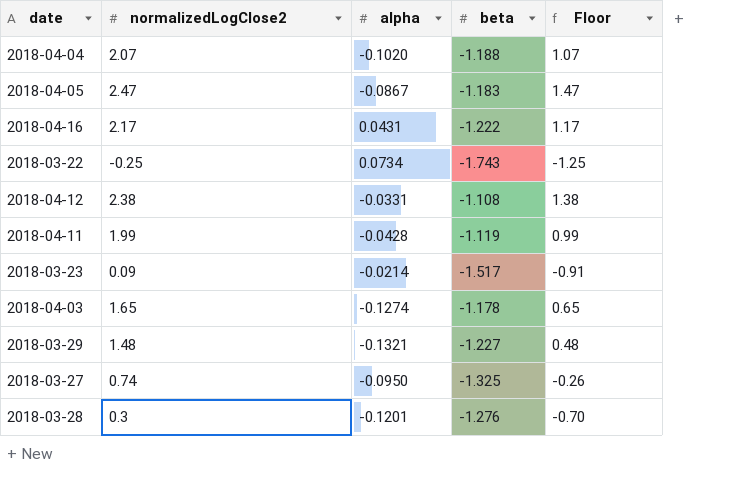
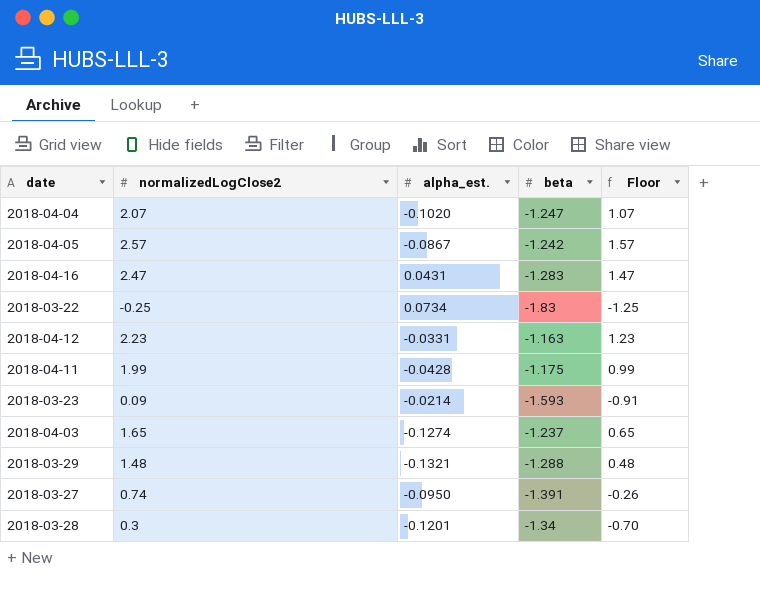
column name: alpha -> alpha_est.
2018-04-04 | beta: -1.188 -> -1.247
2018-04-05 | normalizedLogClose2: 2.47 -> 2.57
2018-04-05 | beta: -1.183 -> -1.242
2018-04-05 | Floor: 1.47 -> 1.57
2018-04-16 | normalizedLogClose2: 2.17 -> 2.47
2018-04-16 | beta: -1.222 -> -1.283
2018-04-16 | Floor: 1.17 -> 1.47
2018-03-22 | beta: -1.743 -> -1.83
2018-04-12 | normalizedLogClose2: 2.38 -> 2.23
2018-04-12 | beta: -1.108 -> -1.163
2018-04-12 | Floor: 1.38 -> 1.23
2018-04-11 | beta: -1.119 -> -1.175
2018-03-23 | beta: -1.517 -> -1.593
2018-04-03 | beta: -1.178 -> -1.237
2018-03-29 | beta: -1.227 -> -1.288
2018-03-27 | beta: -1.325 -> -1.391
2018-03-28 | beta: -1.276 -> -1.34

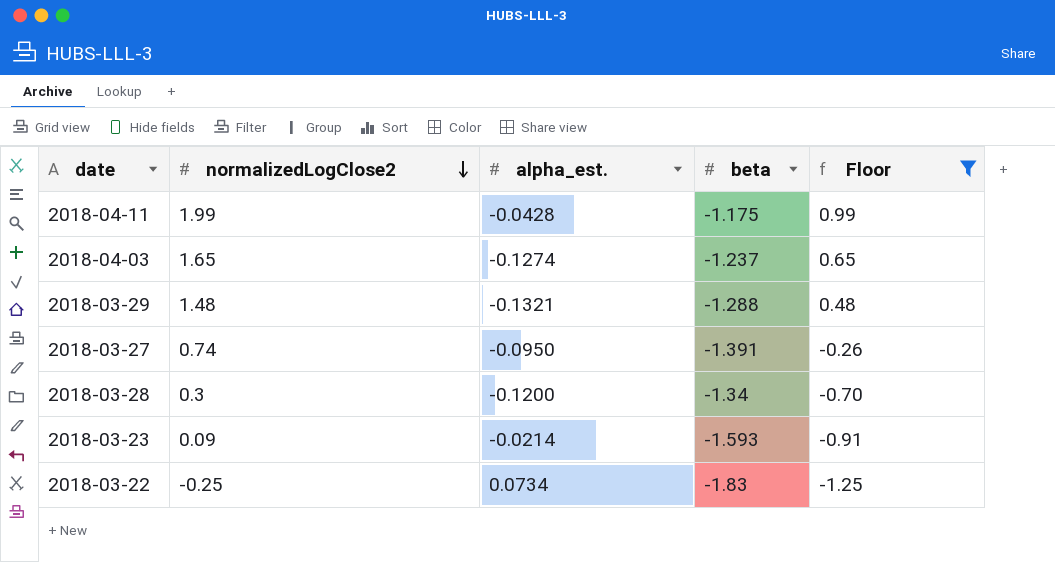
filter: none -> Floor <= 0.99
row order: none -> normalizedLogClose2 descending
2018-03-28 | alpha_est.: -0.1201 -> -0.1200

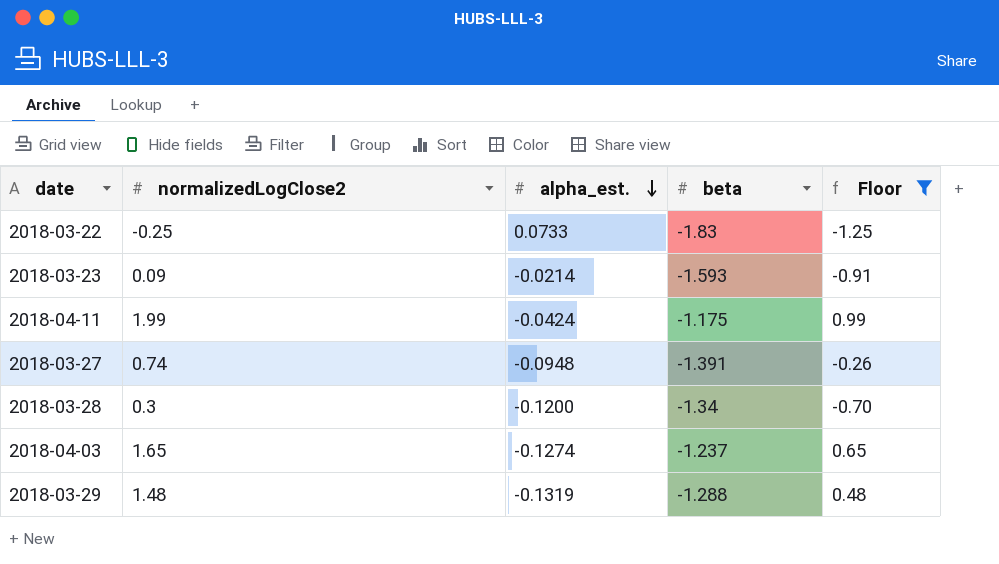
row order: normalizedLogClose2 descending -> alpha_est. descending
2018-03-22 | alpha_est.: 0.0734 -> 0.0733
2018-04-11 | alpha_est.: -0.0428 -> -0.0424
2018-03-27 | alpha_est.: -0.0950 -> -0.0948
2018-03-29 | alpha_est.: -0.1321 -> -0.1319

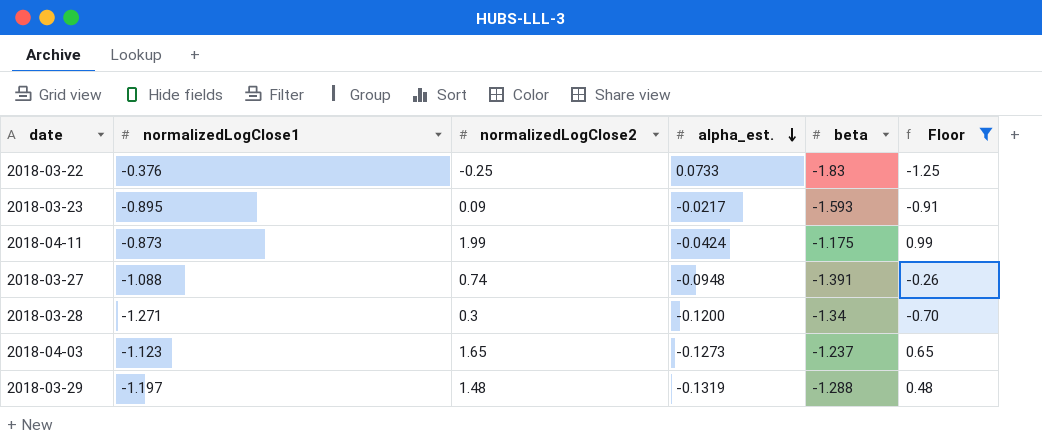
column normalizedLogClose1 | position: none -> 2
2018-03-23 | alpha_est.: -0.0214 -> -0.0217
2018-04-03 | alpha_est.: -0.1274 -> -0.1273

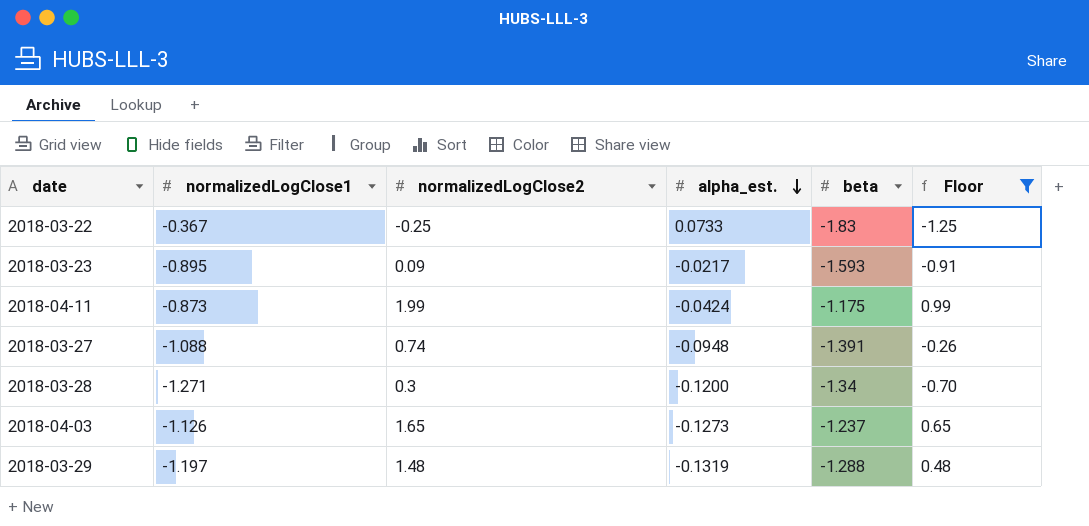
2018-03-22 | normalizedLogClose1: -0.376 -> -0.367
2018-04-03 | normalizedLogClose1: -1.123 -> -1.126

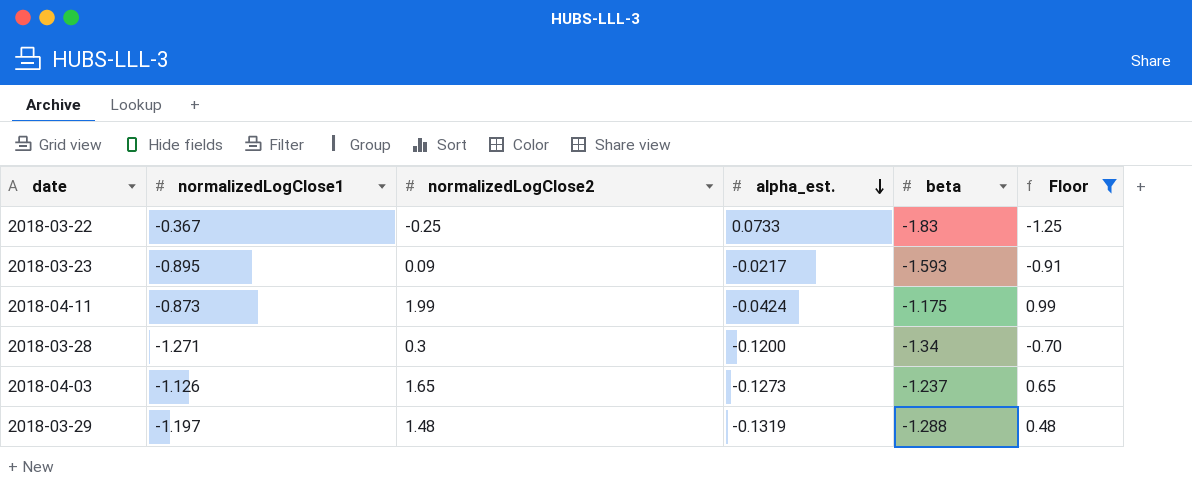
row 2018-03-27: -1.088 | 0.74 | -0.0948 | -1.391 | -0.26 -> none

